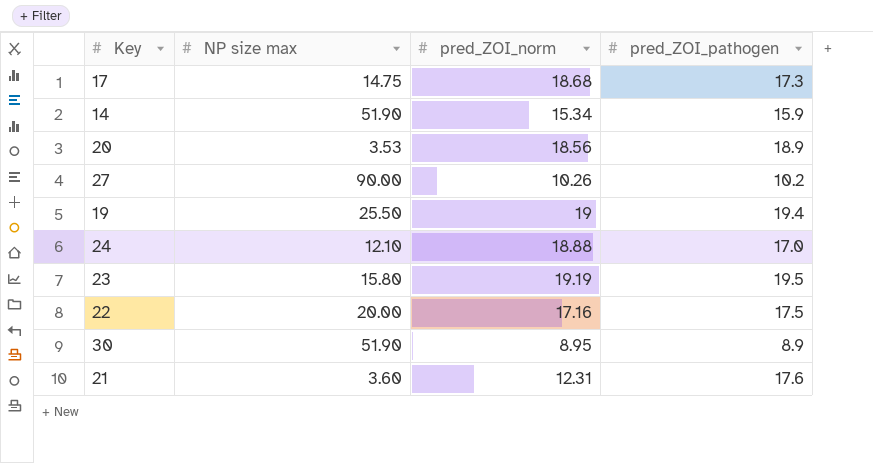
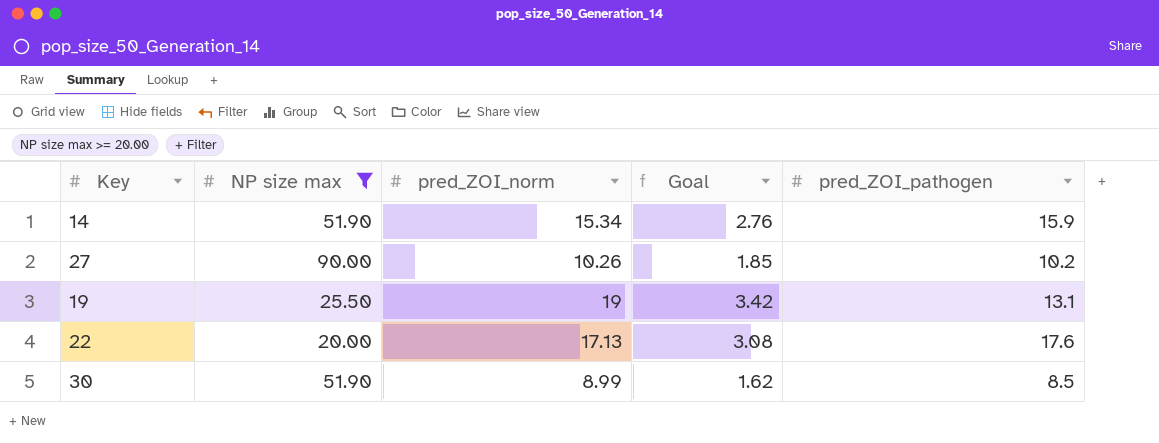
filter: none -> NP size max >= 20.00
column Goal | formula: none -> [pred_ZOI_norm] * 0.18
19 | pred_ZOI_pathogen: 19.4 -> 13.1
22 | pred_ZOI_norm: 17.16 -> 17.13
22 | pred_ZOI_pathogen: 17.5 -> 17.6
30 | pred_ZOI_norm: 8.95 -> 8.99
30 | pred_ZOI_pathogen: 8.9 -> 8.5

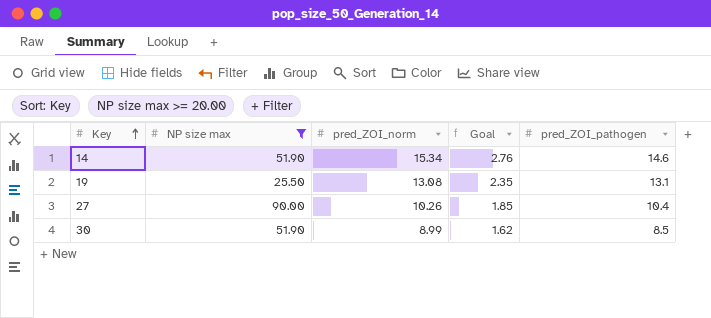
row order: none -> Key ascending
row 22: 20.00 | 17.13 | 3.08 | 17.6 -> none
14 | pred_ZOI_pathogen: 15.9 -> 14.6
19 | pred_ZOI_norm: 19 -> 13.08
19 | Goal: 3.42 -> 2.35
27 | pred_ZOI_pathogen: 10.2 -> 10.4

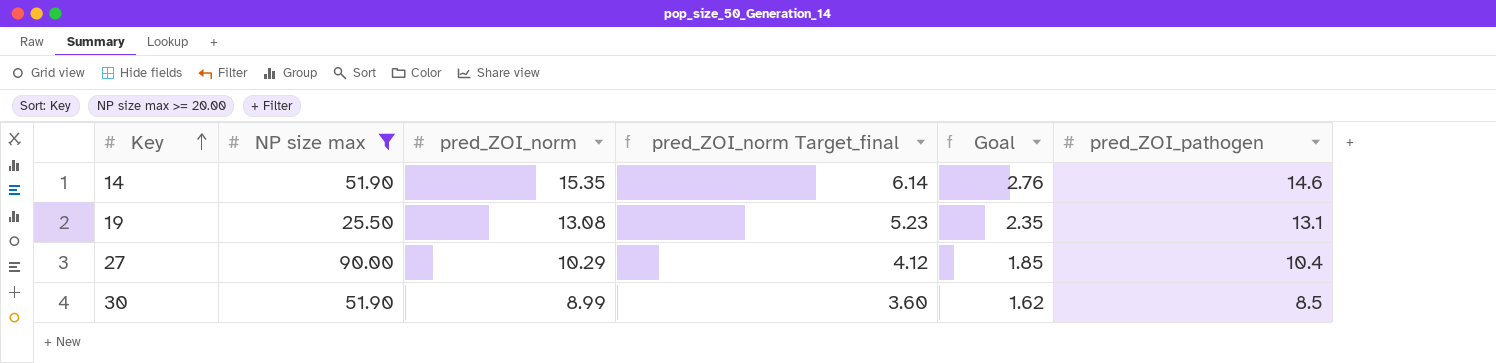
column pred_ZOI_norm Target_final | formula: none -> [pred_ZOI_norm] * 0.4
14 | pred_ZOI_norm: 15.34 -> 15.35
27 | pred_ZOI_norm: 10.26 -> 10.29

